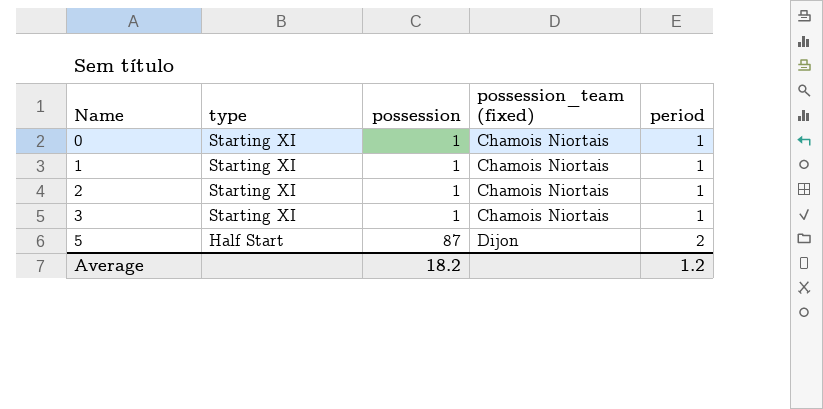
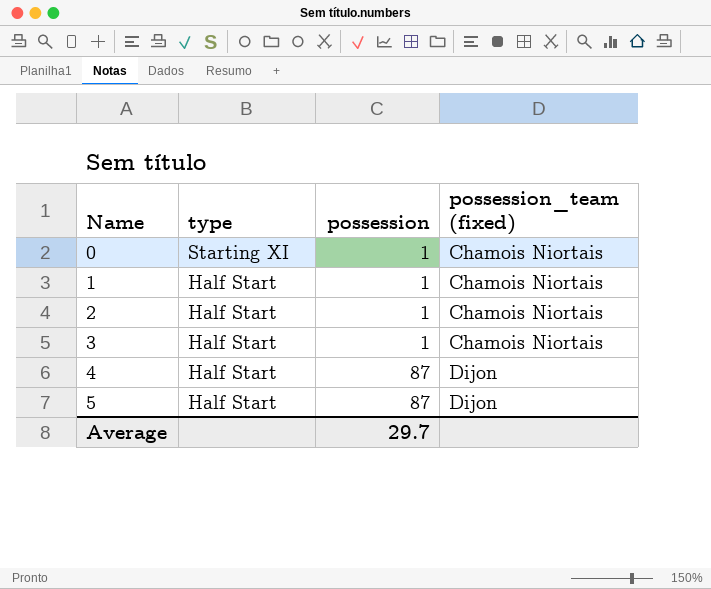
column period | position: 5 -> none
1 | type: Starting XI -> Half Start
2 | type: Starting XI -> Half Start
3 | type: Starting XI -> Half Start
row 4: none -> Half Start | 87 | Dijon
Average | possession: 18.2 -> 29.7

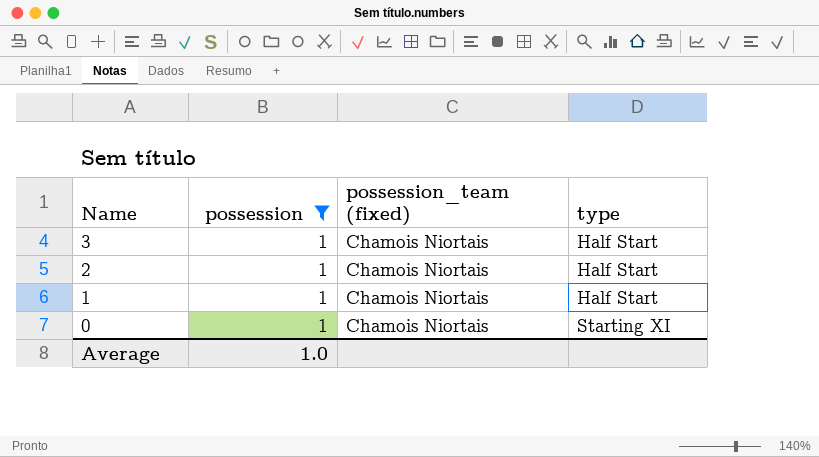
filter: none -> possession = 1
row order: Name ascending -> Name descending
column type | position: 2 -> 4
Average | possession: 29.7 -> 1.0

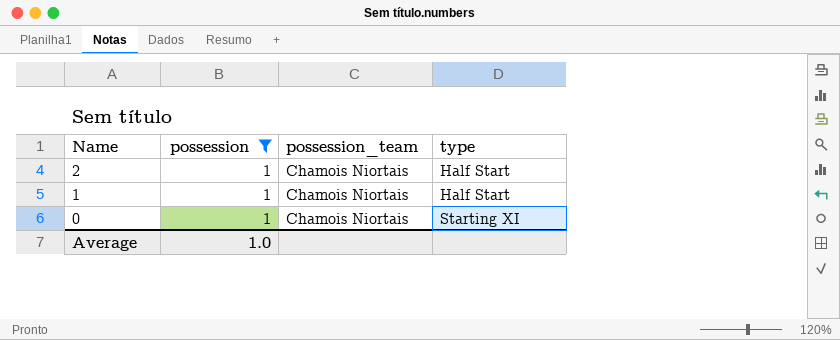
column name: possession_team (fixed) -> possession_team
row 3: 1 | Chamois Niortais | Half Start -> none

